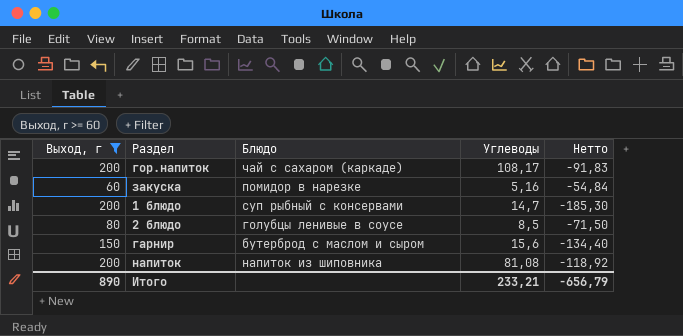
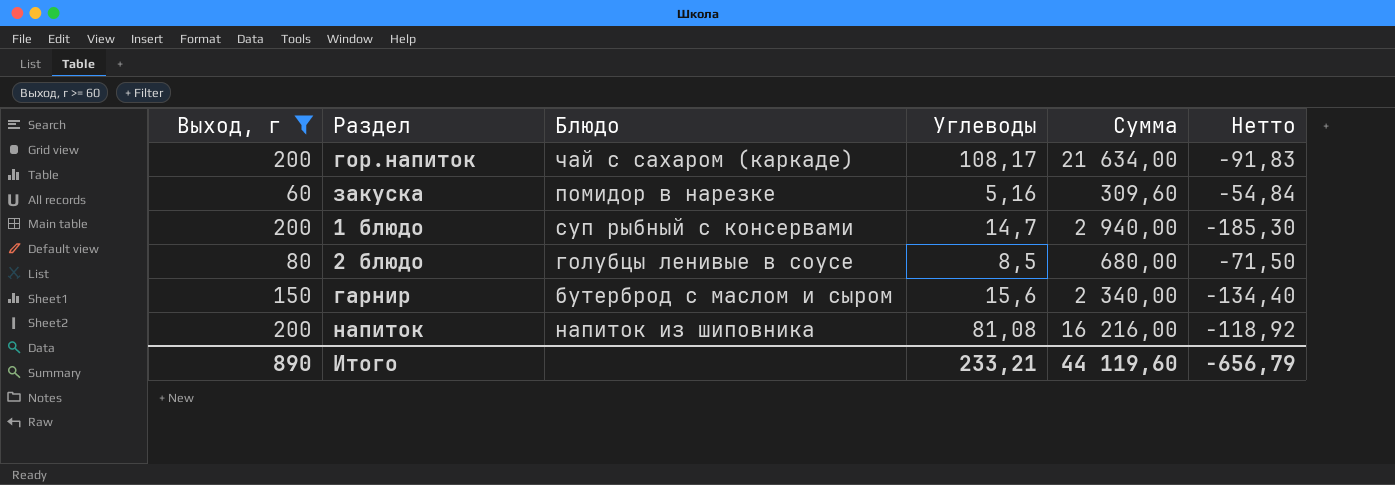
column Сумма | formula: none -> [Выход, г] * [Углеводы]

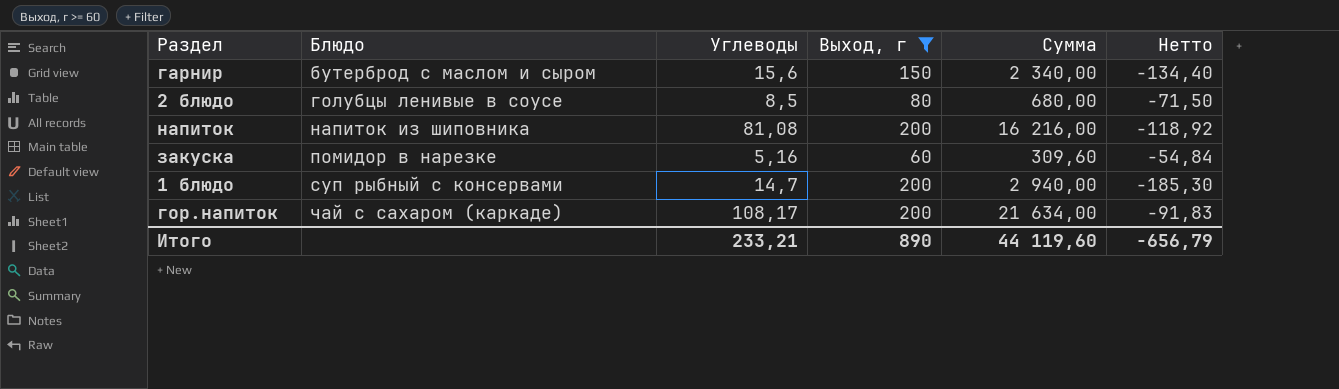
row order: none -> Блюдо ascending
column Выход, г | position: 1 -> 4

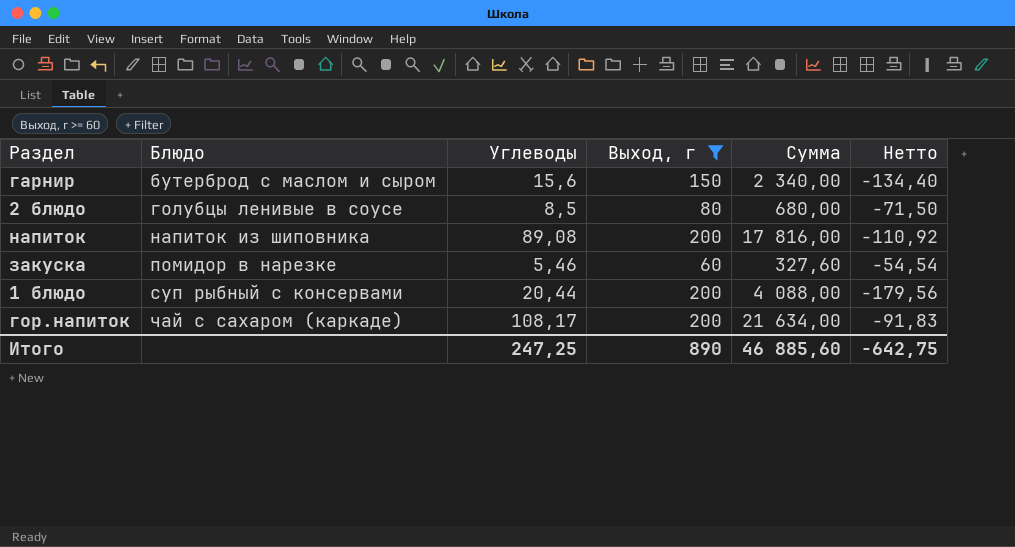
напиток | Углеводы: 81,08 -> 89,08
напиток | Сумма: 16 216,00 -> 17 816,00
напиток | Нетто: -118,92 -> -110,92
закуска | Углеводы: 5,16 -> 5,46
закуска | Сумма: 309,60 -> 327,60
закуска | Нетто: -54,84 -> -54,54
1 блюдо | Углеводы: 14,7 -> 20,44
1 блюдо | Сумма: 2 940,00 -> 4 088,00
1 блюдо | Нетто: -185,30 -> -179,56
Итого | Углеводы: 233,21 -> 247,25
Итого | Сумма: 44 119,60 -> 46 885,60
Итого | Нетто: -656,79 -> -642,75

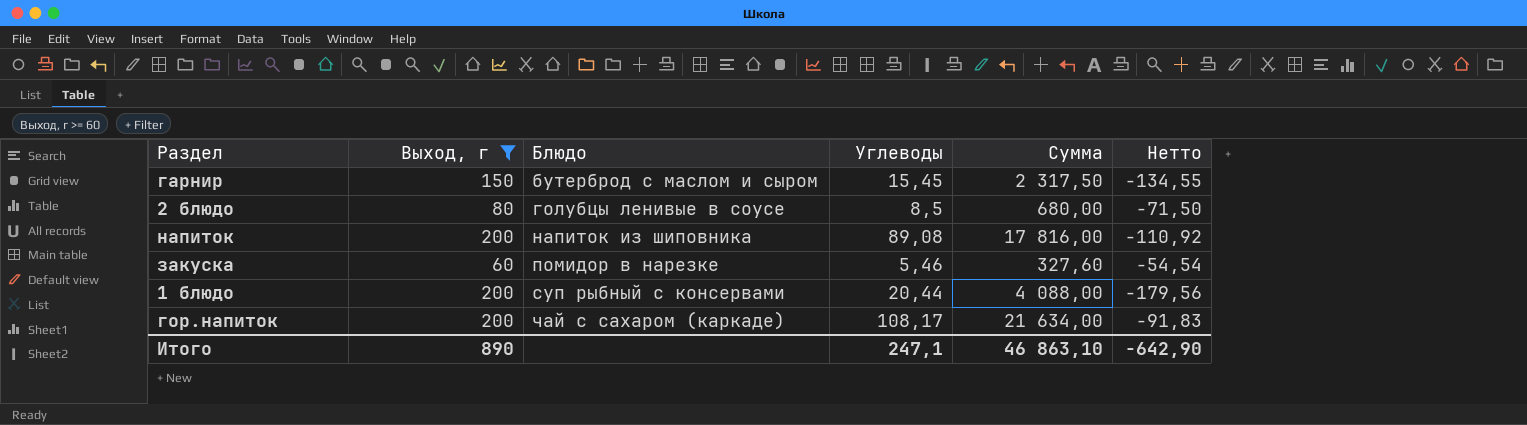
column Выход, г | position: 4 -> 2
гарнир | Углеводы: 15,6 -> 15,45
гарнир | Сумма: 2 340,00 -> 2 317,50
гарнир | Нетто: -134,40 -> -134,55
Итого | Углеводы: 247,25 -> 247,1
Итого | Сумма: 46 885,60 -> 46 863,10
Итого | Нетто: -642,75 -> -642,90

